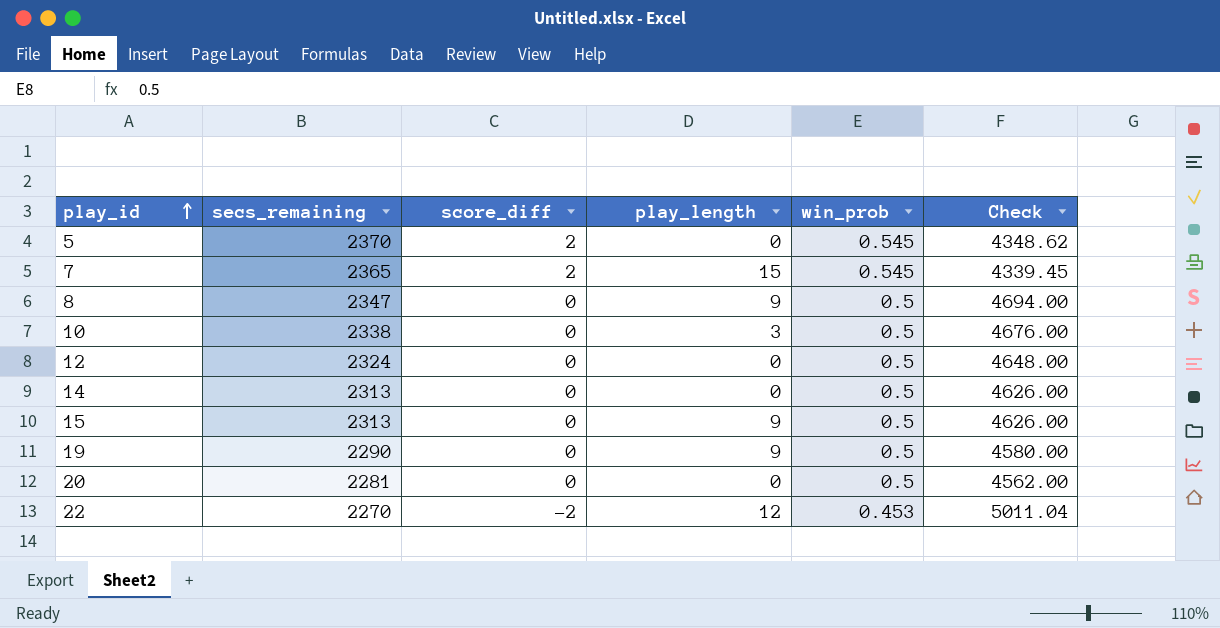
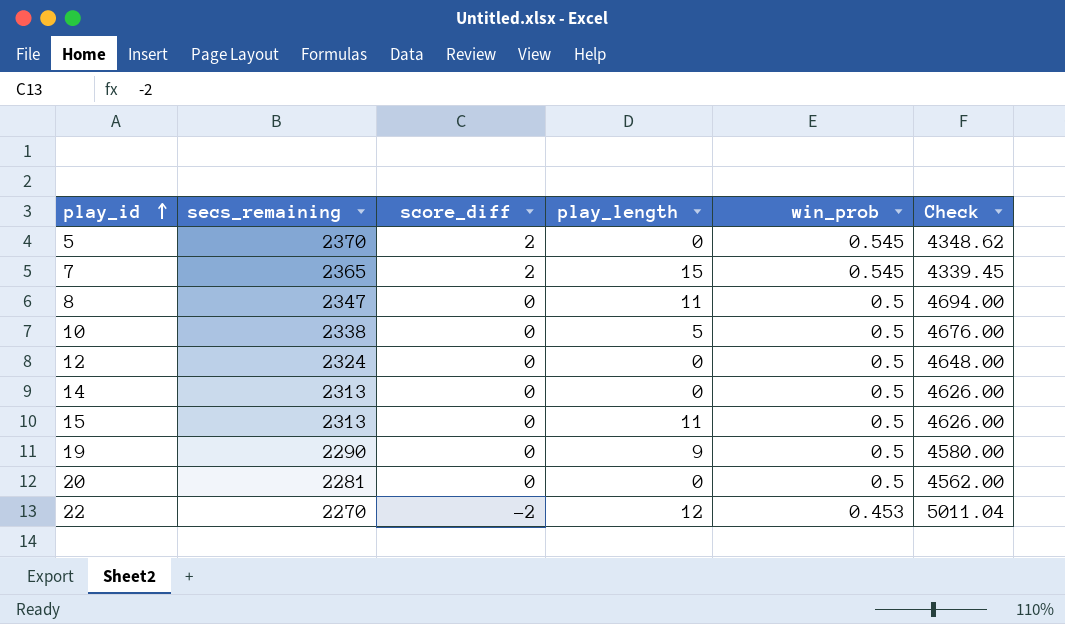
8 | play_length: 9 -> 11
10 | play_length: 3 -> 5
15 | play_length: 9 -> 11

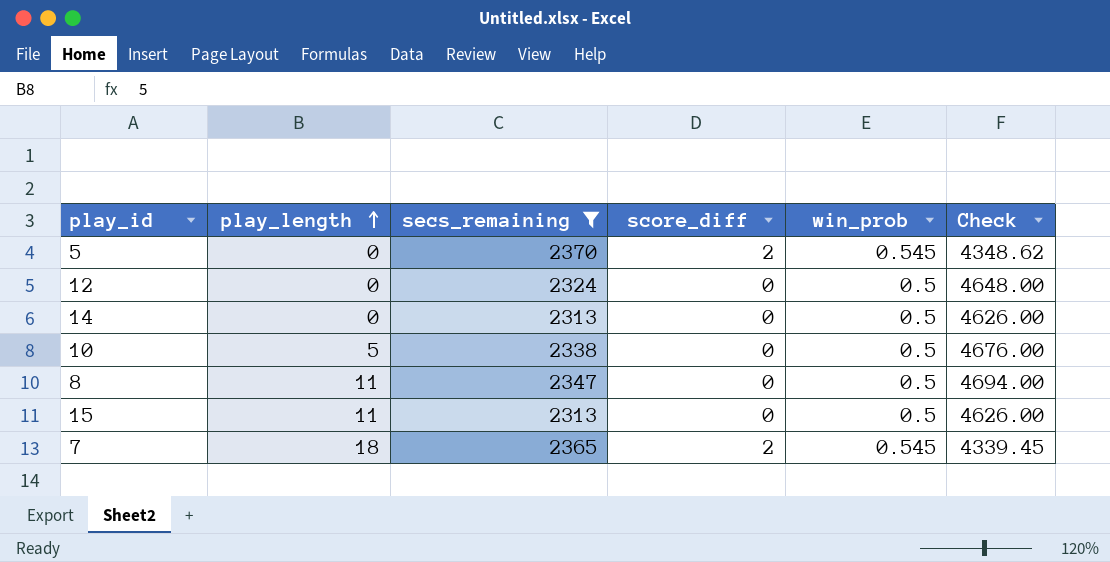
filter: none -> secs_remaining >= 2313
row order: play_id ascending -> play_length ascending
column play_length | position: 4 -> 2
7 | play_length: 15 -> 18

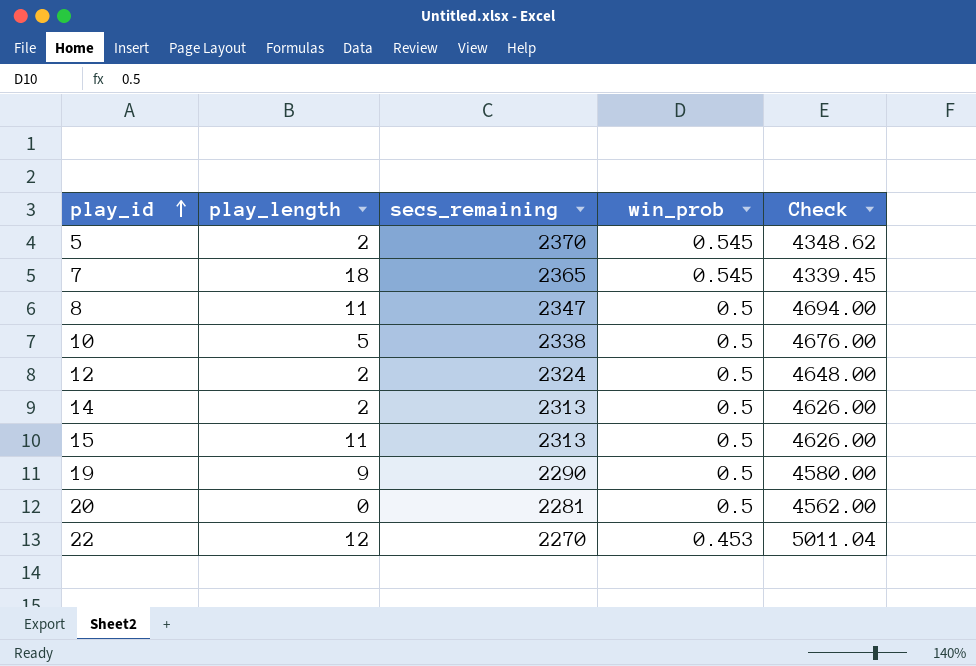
filter: secs_remaining >= 2313 -> none
row order: play_length ascending -> play_id ascending
column score_diff | position: 4 -> none
5 | play_length: 0 -> 2
12 | play_length: 0 -> 2
14 | play_length: 0 -> 2

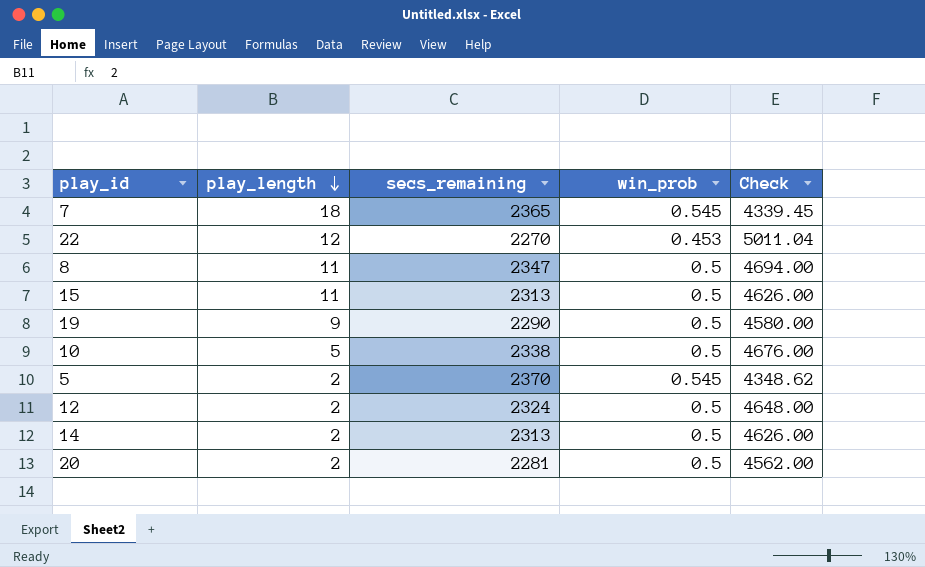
row order: play_id ascending -> play_length descending
20 | play_length: 0 -> 2

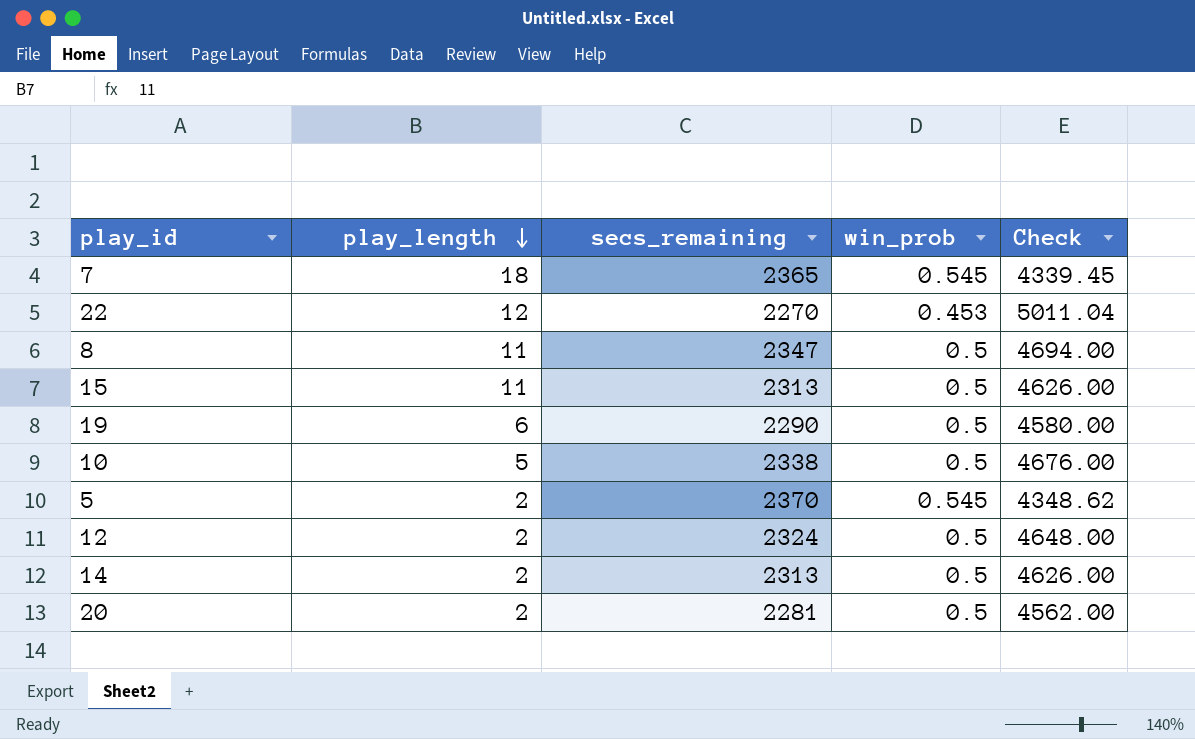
19 | play_length: 9 -> 6

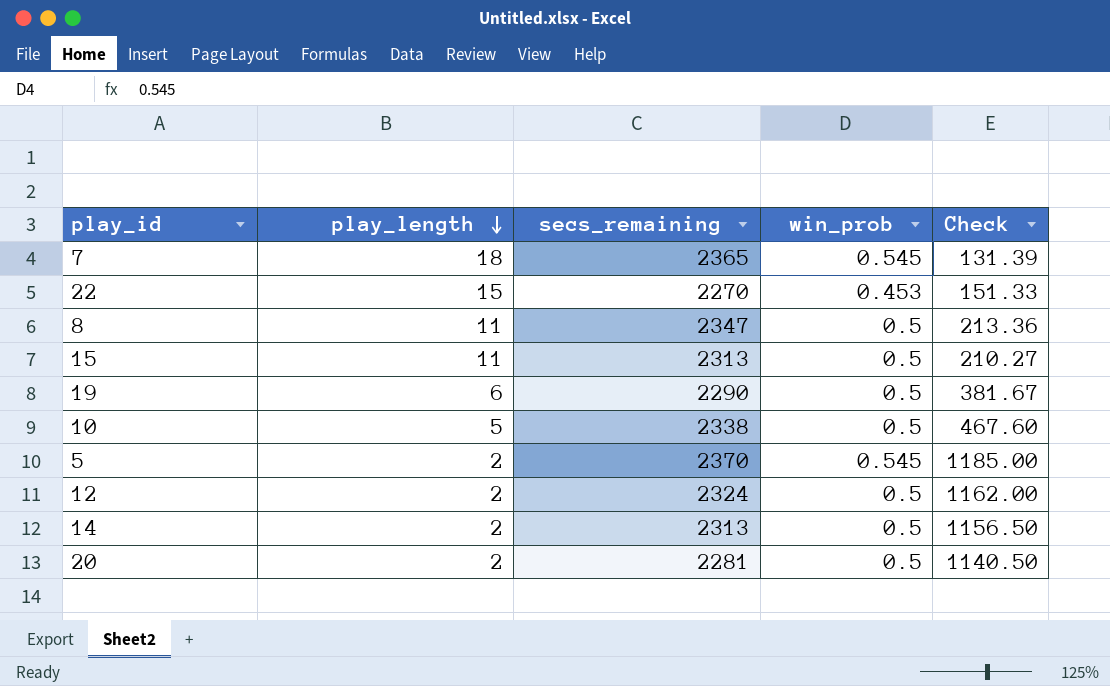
column Check | formula: [secs_remaining] / [win_prob] -> [secs_remaining] / [play_length]
22 | play_length: 12 -> 15

